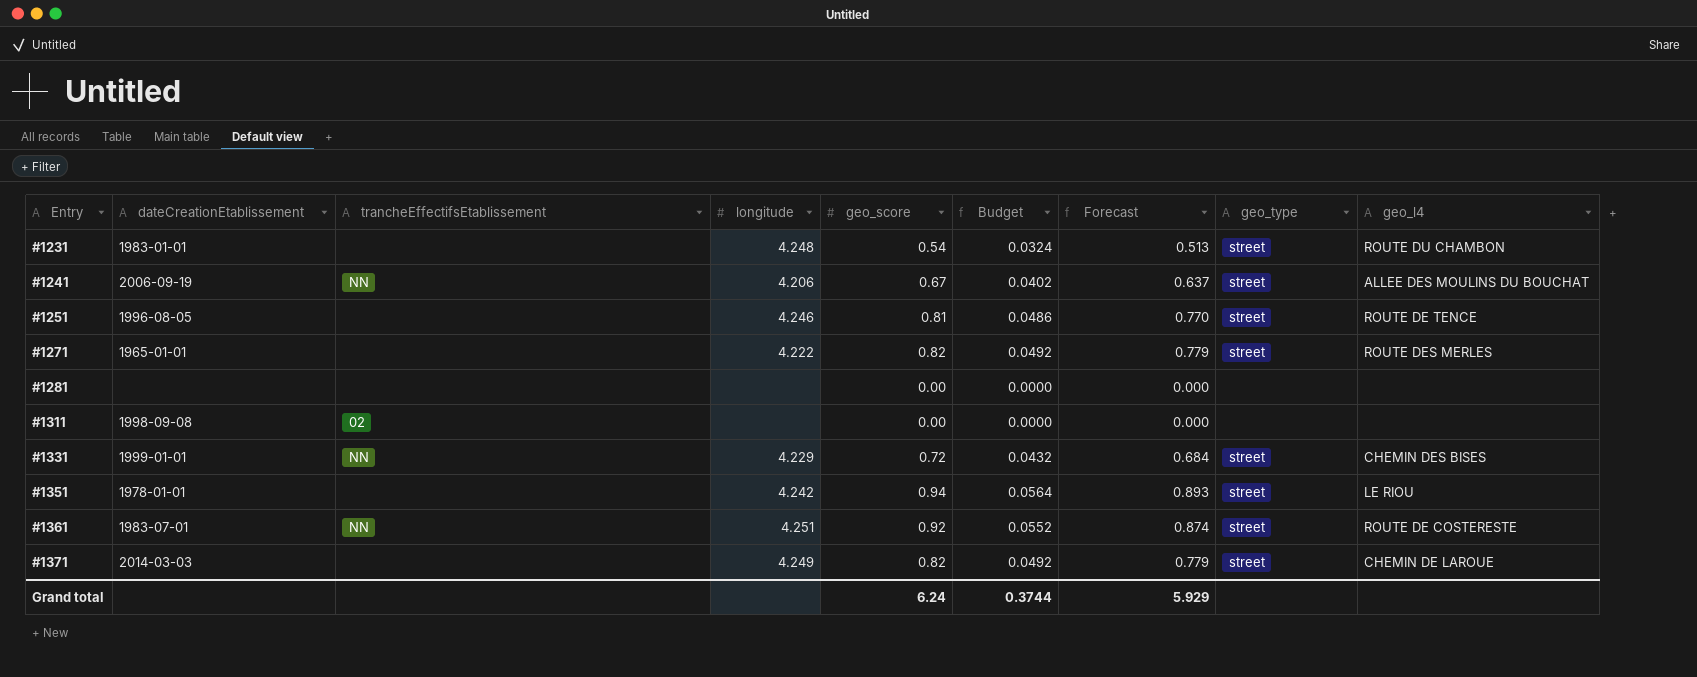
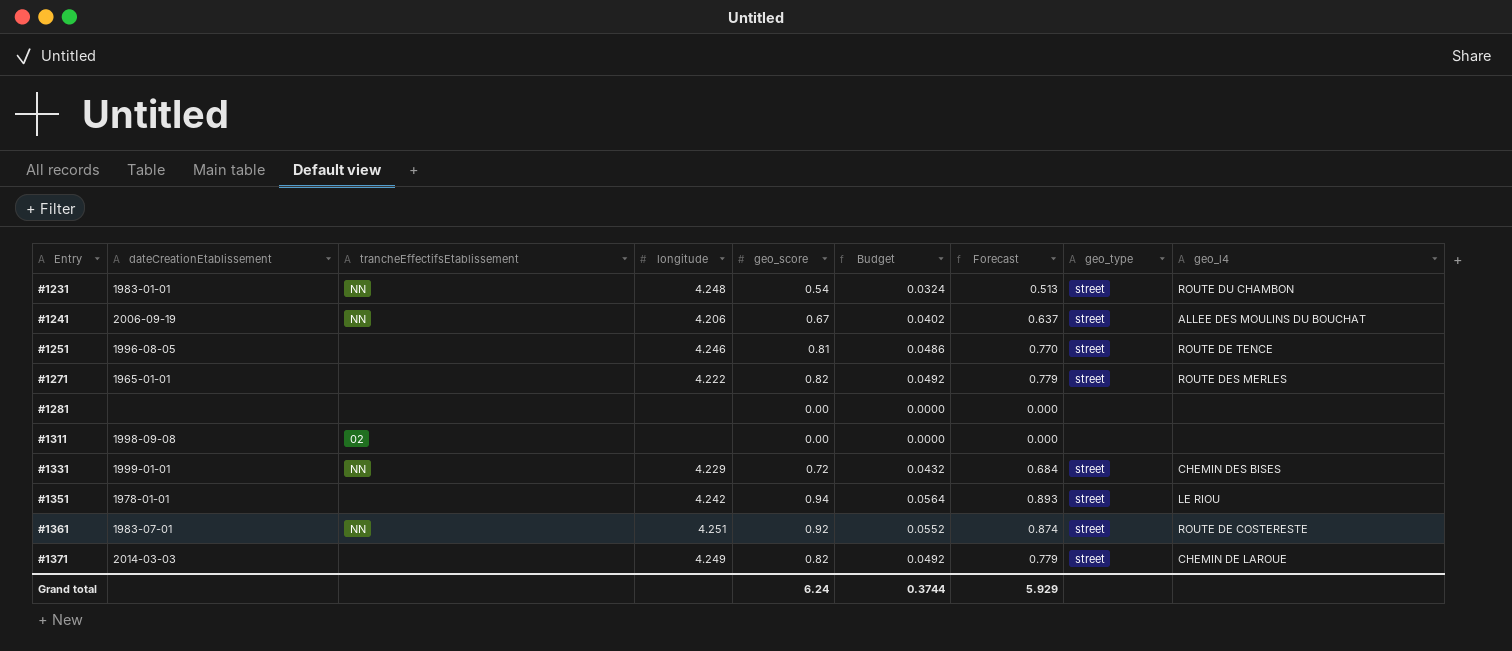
#1231 | trancheEffectifsEtablissement: none -> NN

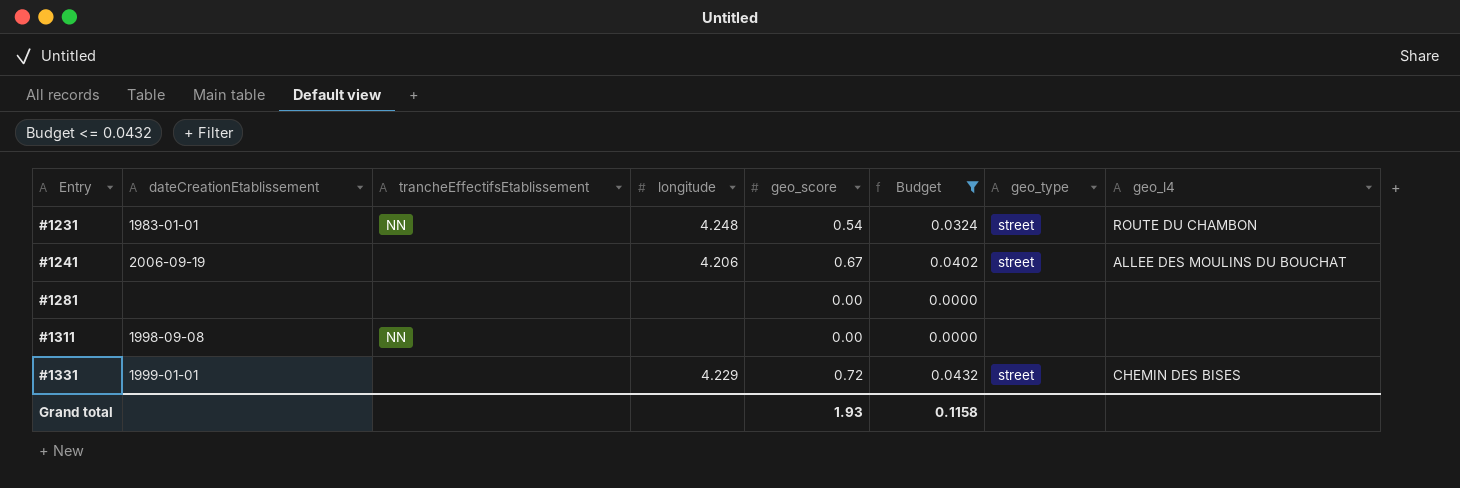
filter: none -> Budget <= 0.0432
column Forecast | formula: [geo_score] * 0.95 -> none
#1241 | trancheEffectifsEtablissement: NN -> none
#1311 | trancheEffectifsEtablissement: 02 -> NN
#1331 | trancheEffectifsEtablissement: NN -> none
Grand total | geo_score: 6.24 -> 1.93
Grand total | Budget: 0.3744 -> 0.1158

